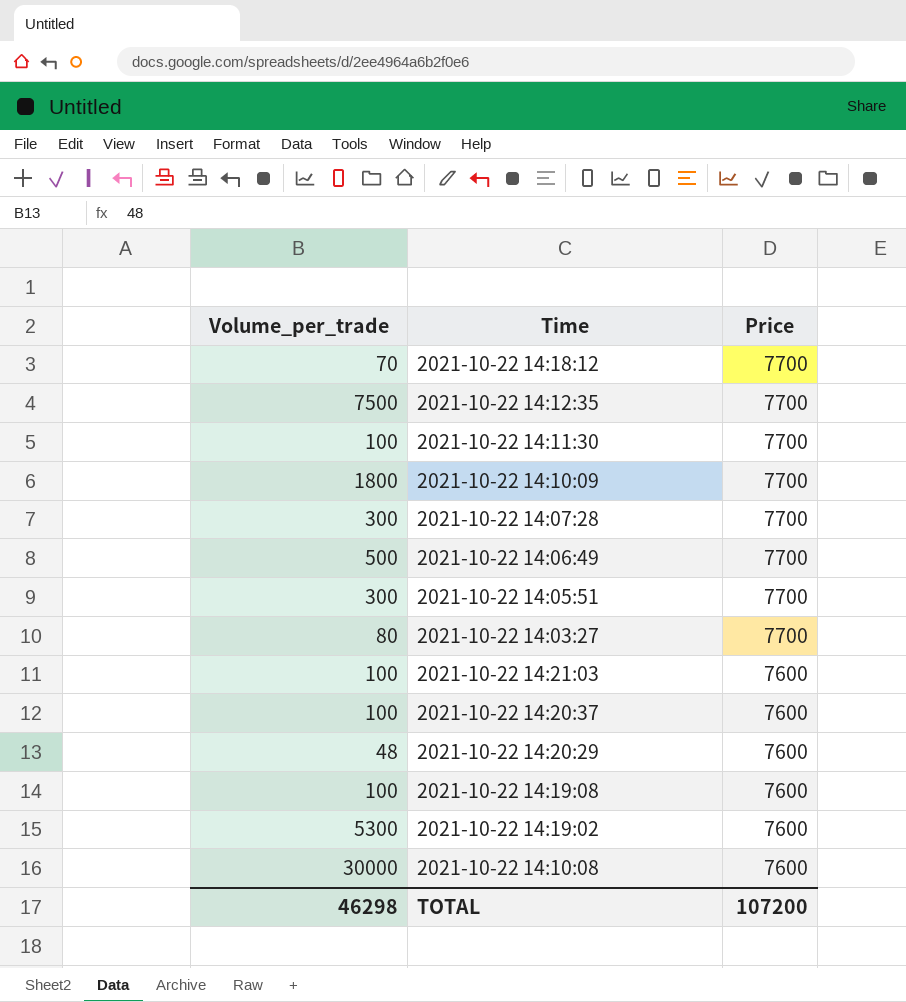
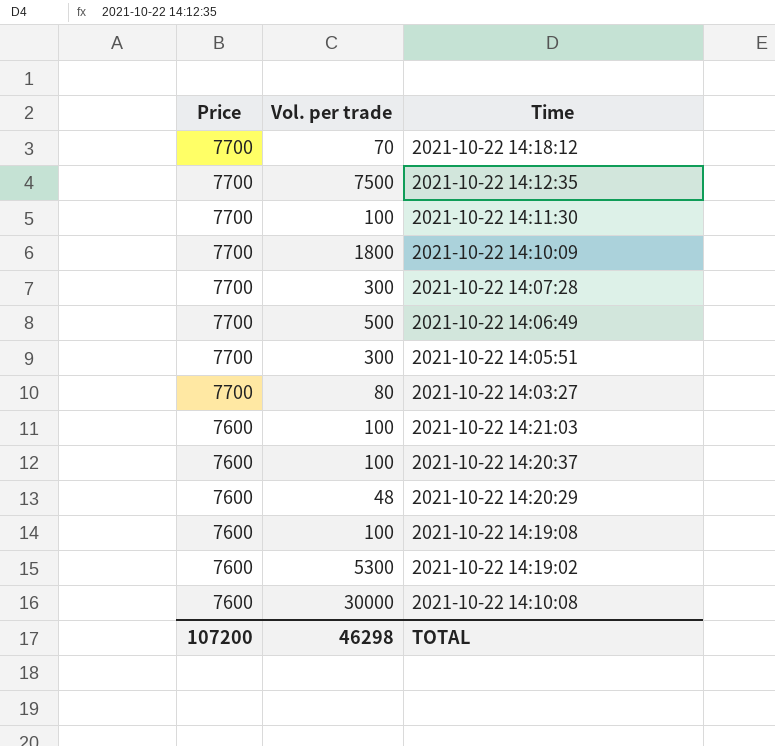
column Price | position: 3 -> 1
column name: Volume_per_trade -> Vol. per trade

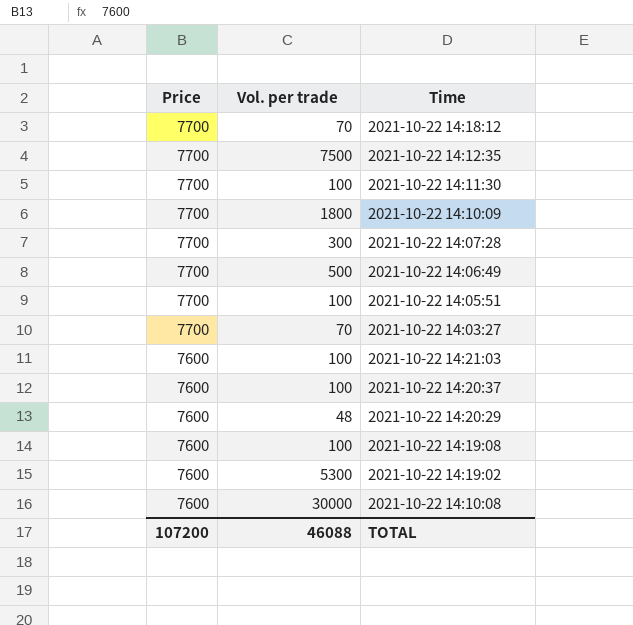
2021-10-22 14:05:51 | Vol. per trade: 300 -> 100
2021-10-22 14:03:27 | Vol. per trade: 80 -> 70
TOTAL | Vol. per trade: 46298 -> 46088

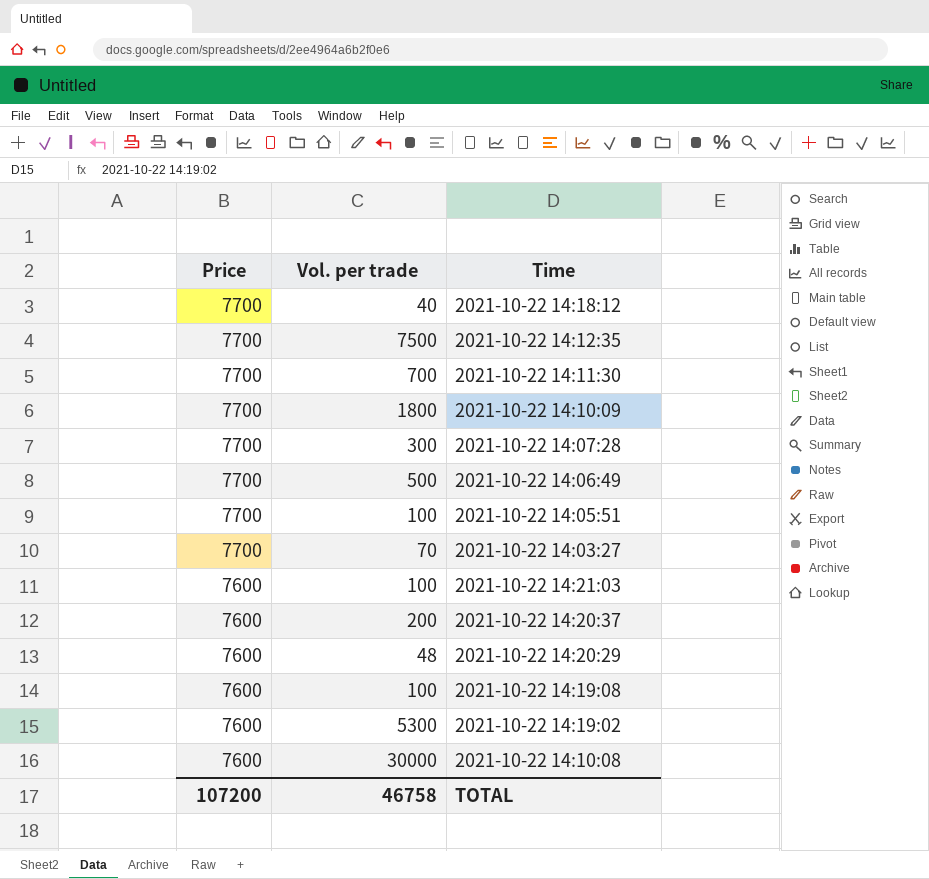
2021-10-22 14:18:12 | Vol. per trade: 70 -> 40
2021-10-22 14:11:30 | Vol. per trade: 100 -> 700
2021-10-22 14:20:37 | Vol. per trade: 100 -> 200
TOTAL | Vol. per trade: 46088 -> 46758

